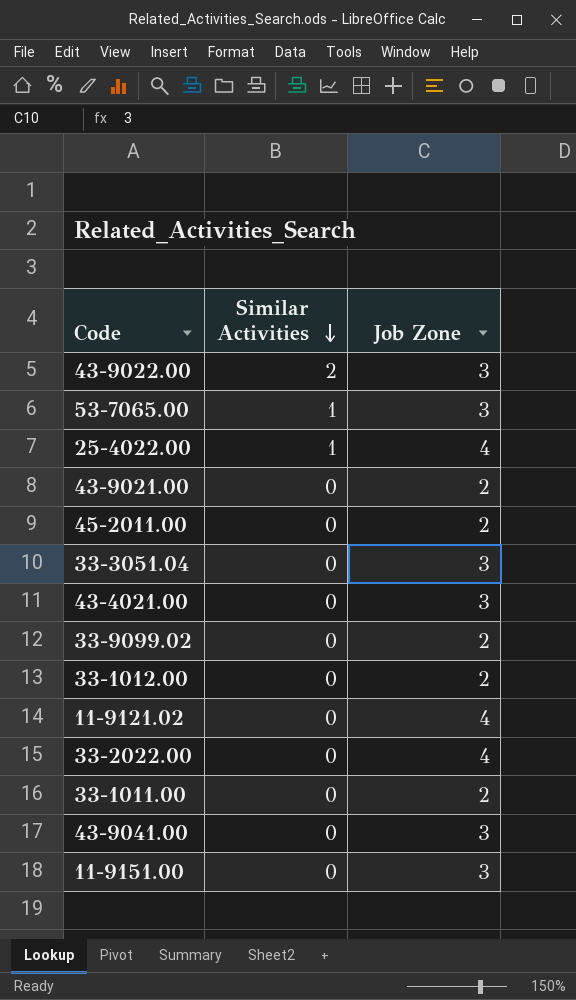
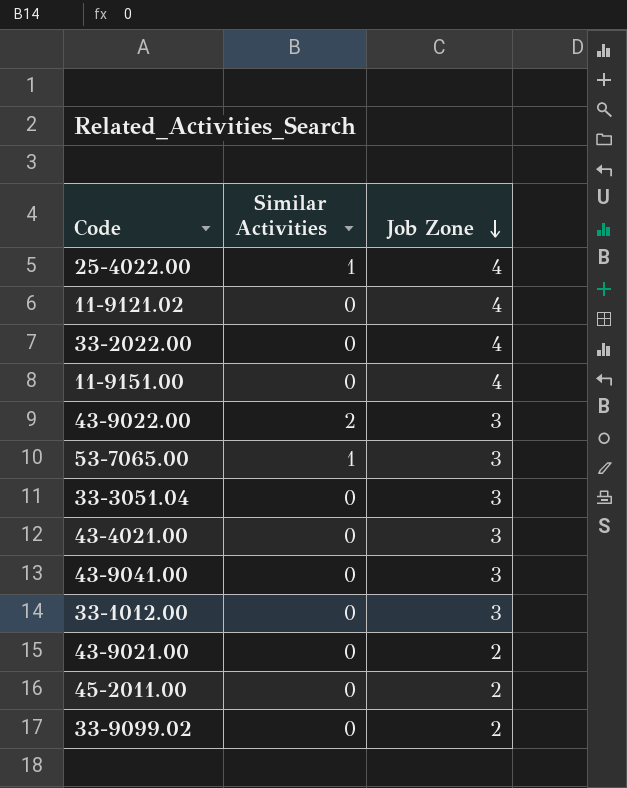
row order: Similar Activities descending -> Job Zone descending
row 33-1011.00: 0 | 2 -> none
11-9151.00 | Job Zone: 3 -> 4
33-1012.00 | Job Zone: 2 -> 3

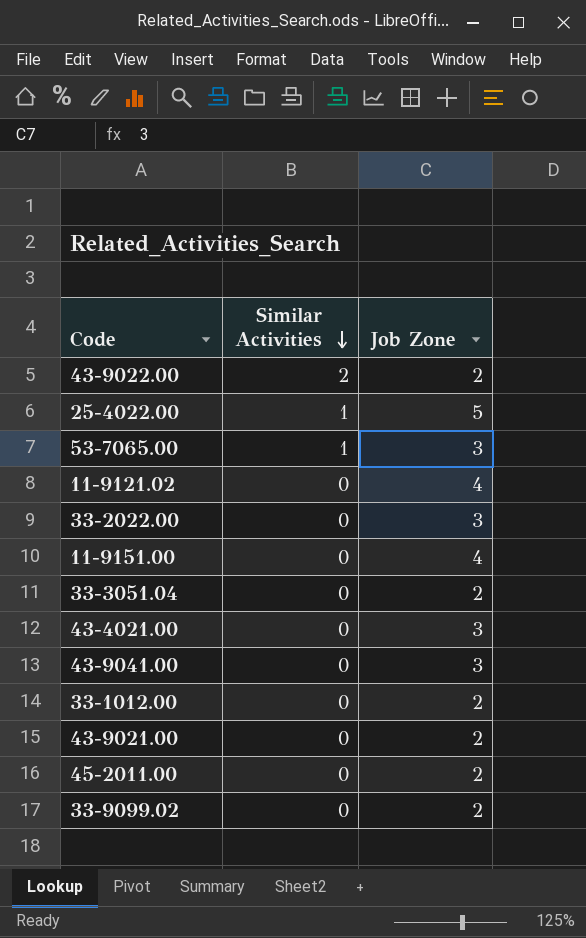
row order: Job Zone descending -> Similar Activities descending
43-9022.00 | Job Zone: 3 -> 2
25-4022.00 | Job Zone: 4 -> 5
33-2022.00 | Job Zone: 4 -> 3
33-3051.04 | Job Zone: 3 -> 2
33-1012.00 | Job Zone: 3 -> 2

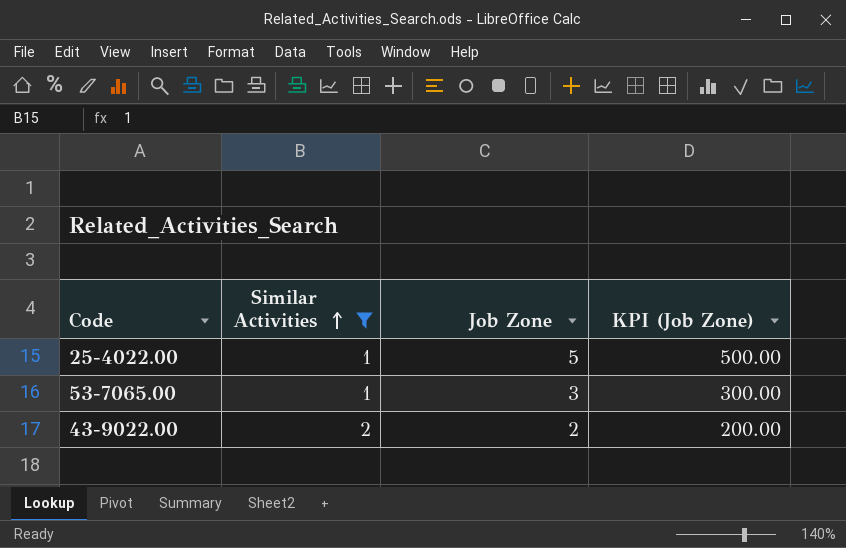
filter: none -> Similar Activities != 0
row order: Similar Activities descending -> Similar Activities ascending
column KPI (Job Zone) | formula: none -> [Job Zone] * 100

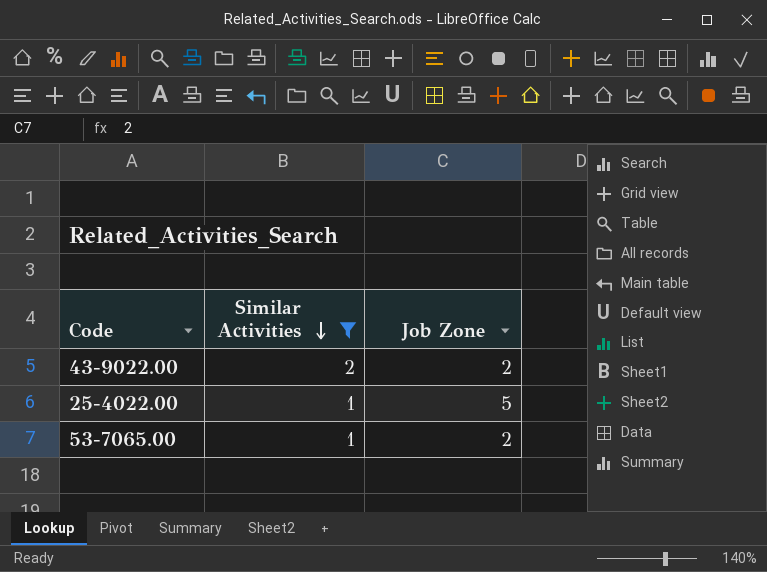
row order: Similar Activities ascending -> Similar Activities descending
column KPI (Job Zone) | formula: [Job Zone] * 100 -> none
53-7065.00 | Job Zone: 3 -> 2

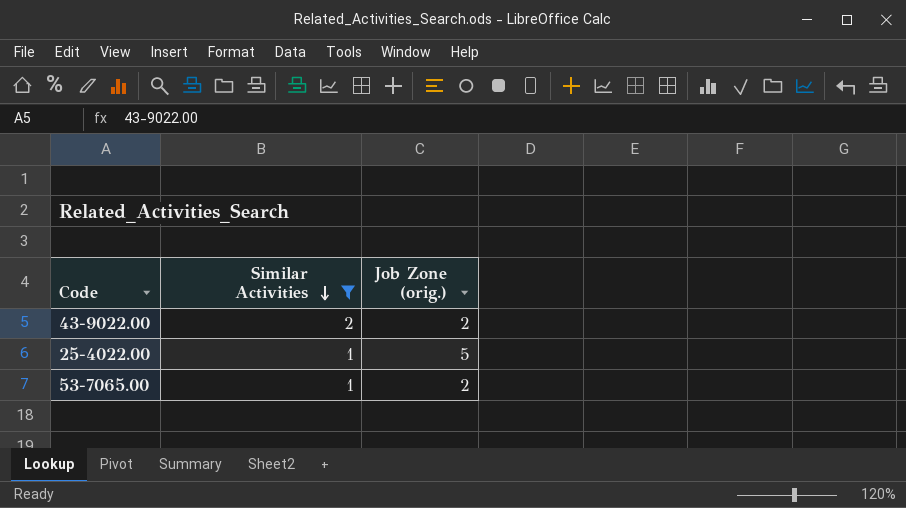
column name: Job Zone -> Job Zone (orig.)

